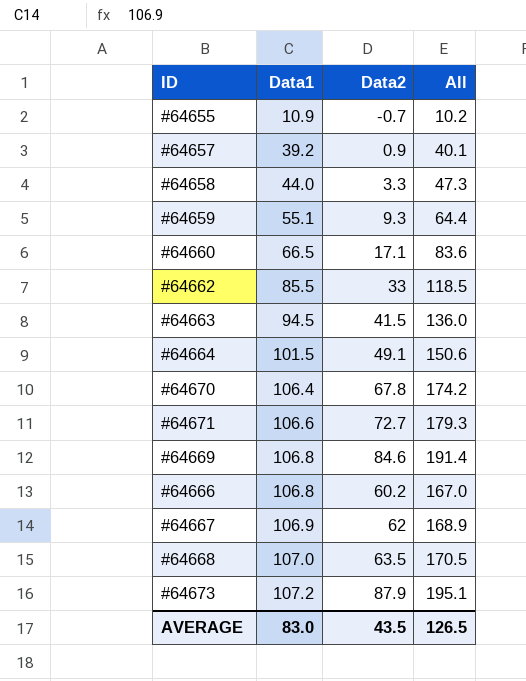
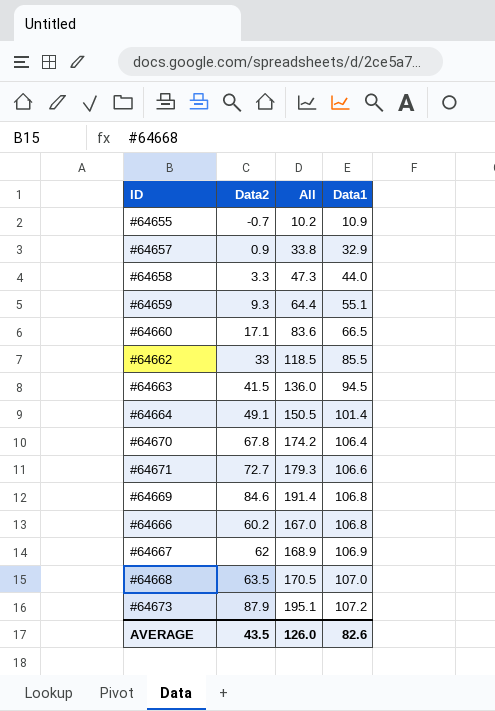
column Data1 | position: 2 -> 4
#64657 | All: 40.1 -> 33.8
#64657 | Data1: 39.2 -> 32.9
#64664 | All: 150.6 -> 150.5
#64664 | Data1: 101.5 -> 101.4
AVERAGE | All: 126.5 -> 126.0
AVERAGE | Data1: 83.0 -> 82.6

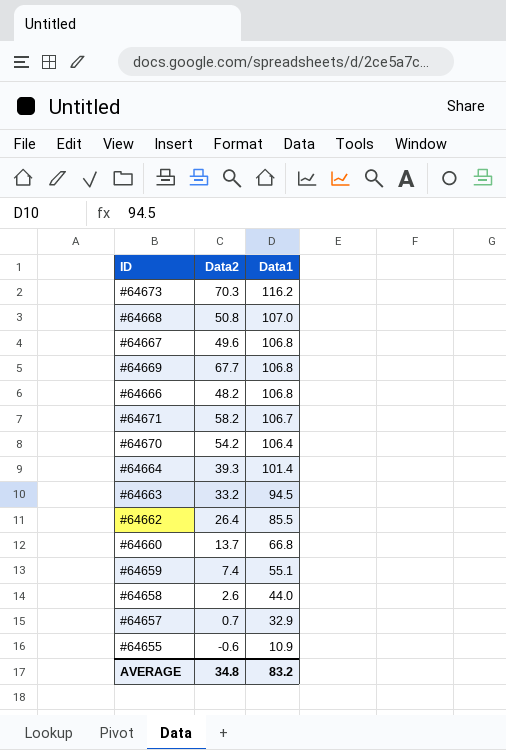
row order: Data1 ascending -> Data1 descending
column All | formula: [Data2] + [Data1] -> none
#64673 | Data2: 87.9 -> 70.3
#64673 | Data1: 107.2 -> 116.2
#64668 | Data2: 63.5 -> 50.8
#64667 | Data2: 62 -> 49.6
#64667 | Data1: 106.9 -> 106.8
#64669 | Data2: 84.6 -> 67.7
#64666 | Data2: 60.2 -> 48.2
#64671 | Data2: 72.7 -> 58.2
#64671 | Data1: 106.6 -> 106.7
#64670 | Data2: 67.8 -> 54.2
#64664 | Data2: 49.1 -> 39.3
#64663 | Data2: 41.5 -> 33.2
#64662 | Data2: 33 -> 26.4
#64660 | Data2: 17.1 -> 13.7
#64660 | Data1: 66.5 -> 66.8
#64659 | Data2: 9.3 -> 7.4
#64658 | Data2: 3.3 -> 2.6
#64657 | Data2: 0.9 -> 0.7
#64655 | Data2: -0.7 -> -0.6
AVERAGE | Data2: 43.5 -> 34.8
AVERAGE | Data1: 82.6 -> 83.2

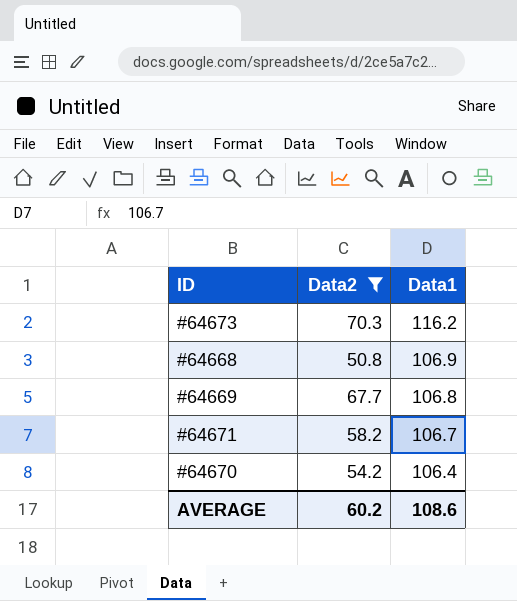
filter: none -> Data2 >= 50.8
#64668 | Data1: 107.0 -> 106.9
AVERAGE | Data2: 34.8 -> 60.2
AVERAGE | Data1: 83.2 -> 108.6

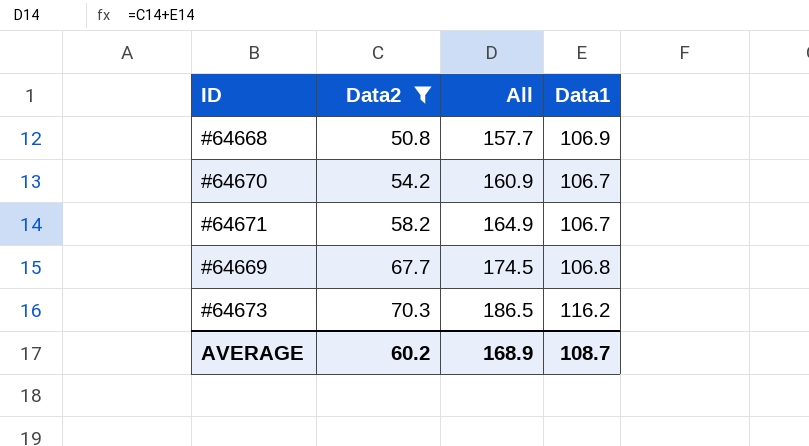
row order: Data1 descending -> Data2 ascending
column All | formula: none -> [Data2] + [Data1]
#64670 | Data1: 106.4 -> 106.7
AVERAGE | Data1: 108.6 -> 108.7

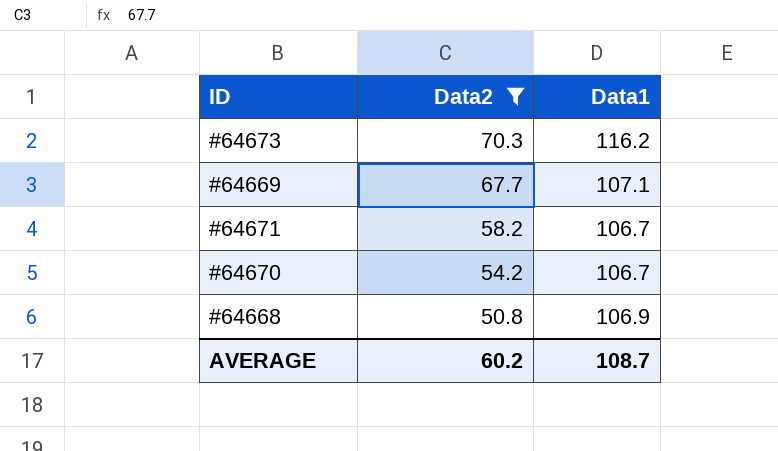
row order: Data2 ascending -> Data2 descending
column All | formula: [Data2] + [Data1] -> none
#64669 | Data1: 106.8 -> 107.1

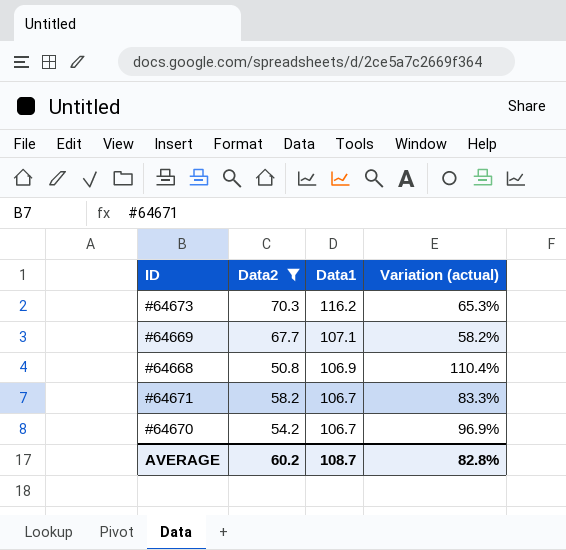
row order: Data2 descending -> Data1 descending
column Variation (actual) | formula: none -> ([Data1] - [Data2]) / [Data2]

